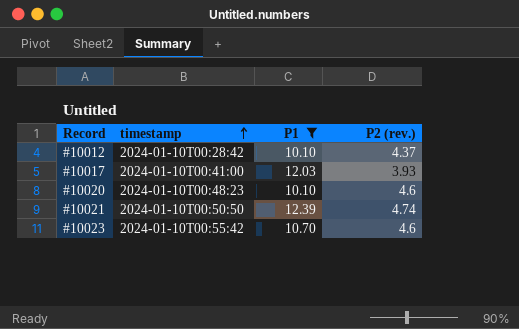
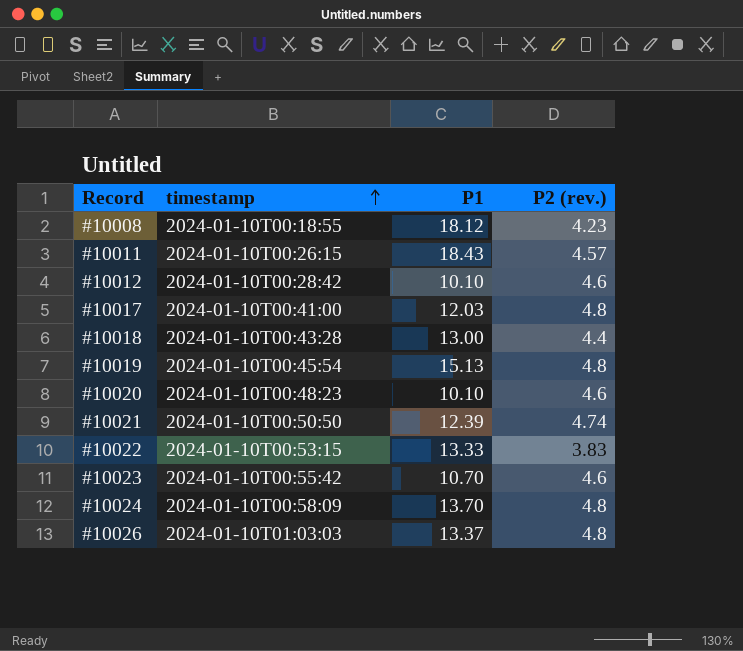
filter: P1 <= 12.39 -> none
#10012 | P2 (rev.): 4.37 -> 4.6
#10017 | P2 (rev.): 3.93 -> 4.8

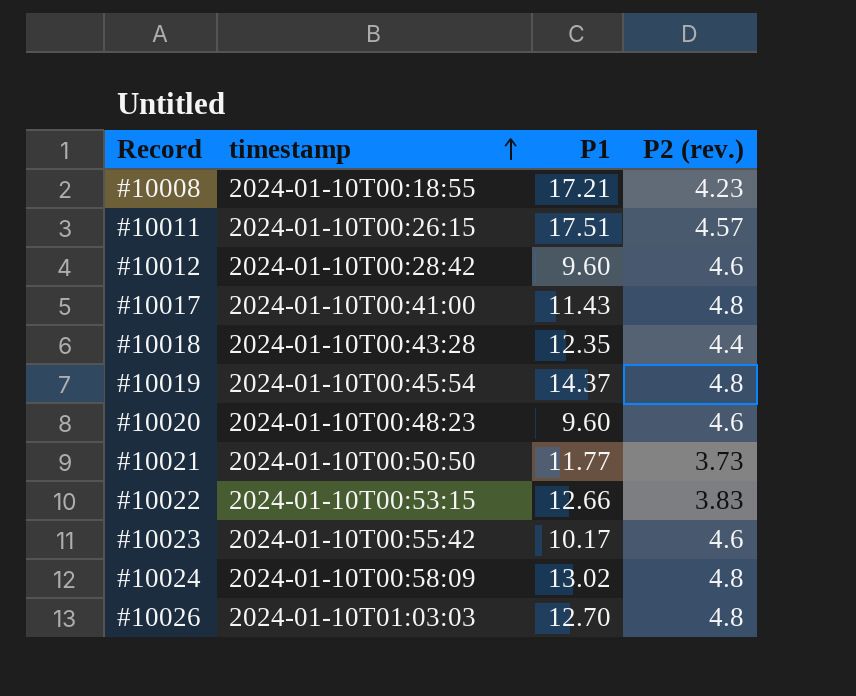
#10008 | P1: 18.12 -> 17.21
#10011 | P1: 18.43 -> 17.51
#10012 | P1: 10.10 -> 9.60
#10017 | P1: 12.03 -> 11.43
#10018 | P1: 13.00 -> 12.35
#10019 | P1: 15.13 -> 14.37
#10020 | P1: 10.10 -> 9.60
#10021 | P1: 12.39 -> 11.77
#10021 | P2 (rev.): 4.74 -> 3.73
#10022 | P1: 13.33 -> 12.66
#10023 | P1: 10.70 -> 10.17
#10024 | P1: 13.70 -> 13.02
#10026 | P1: 13.37 -> 12.70

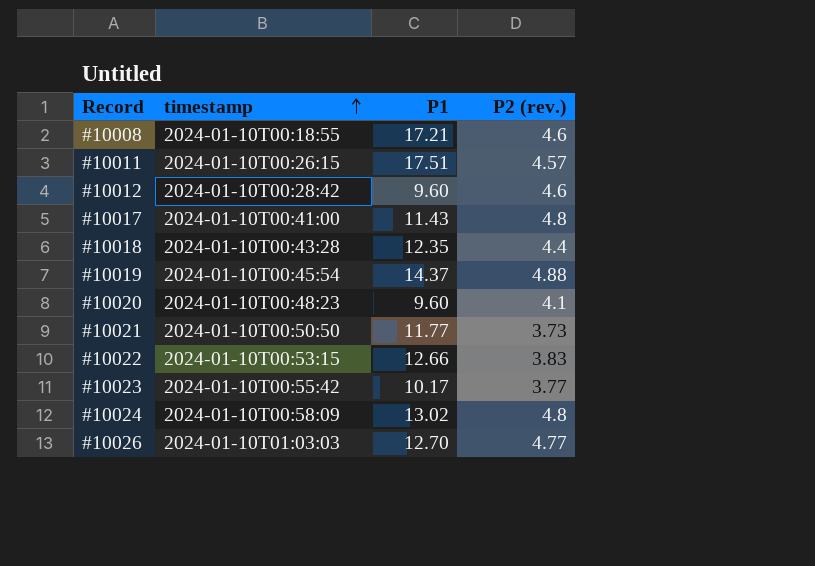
#10008 | P2 (rev.): 4.23 -> 4.6
#10019 | P2 (rev.): 4.8 -> 4.88
#10020 | P2 (rev.): 4.6 -> 4.1
#10023 | P2 (rev.): 4.6 -> 3.77
#10026 | P2 (rev.): 4.8 -> 4.77

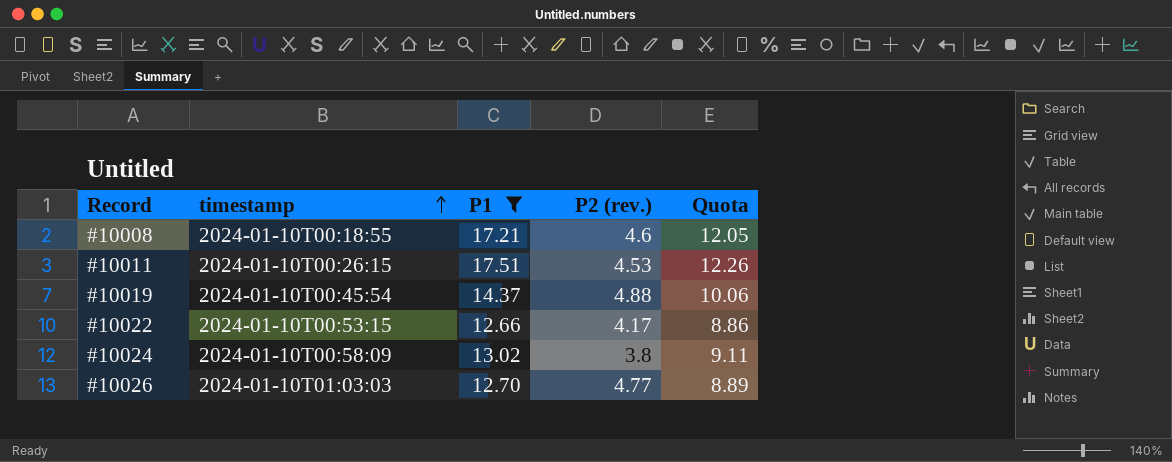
filter: none -> P1 >= 12.66
column Quota | formula: none -> [P1] * 0.7
#10011 | P2 (rev.): 4.57 -> 4.53
#10022 | P2 (rev.): 3.83 -> 4.17
#10024 | P2 (rev.): 4.8 -> 3.8

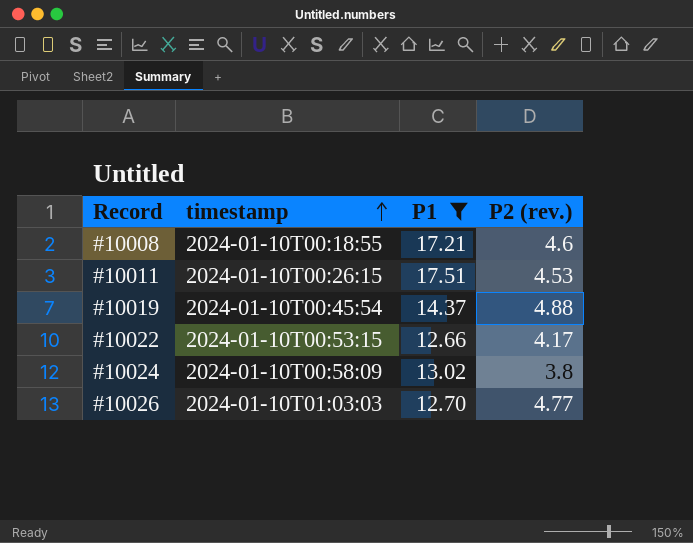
column Quota | formula: [P1] * 0.7 -> none

